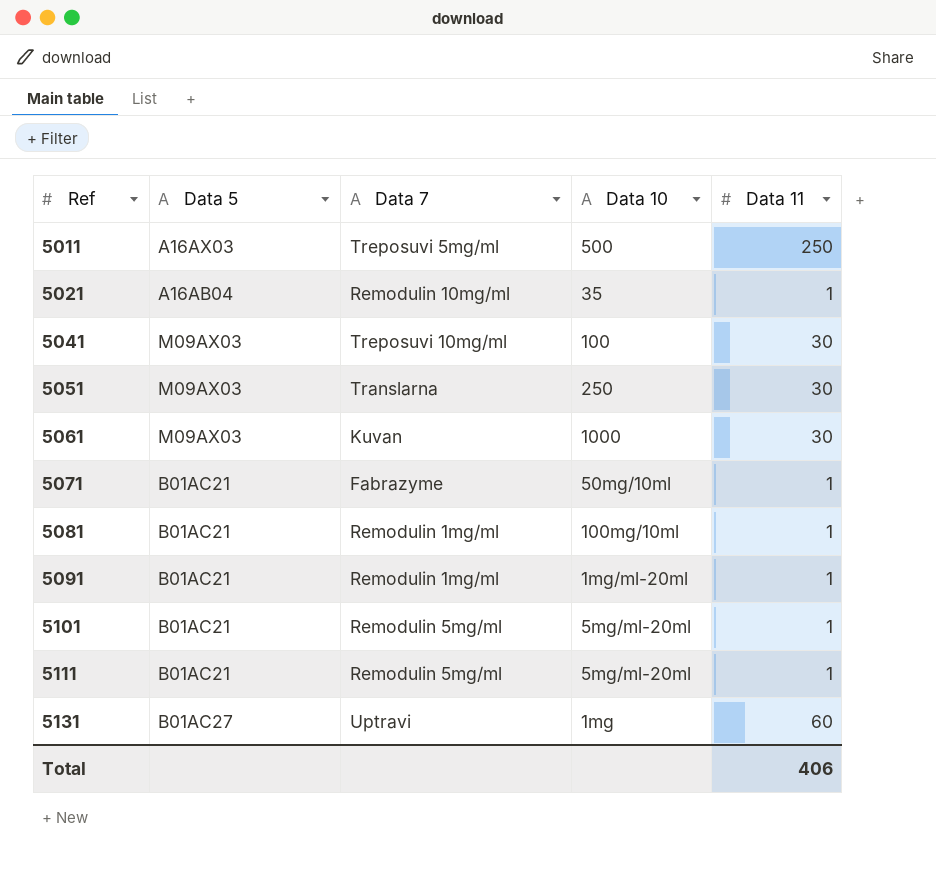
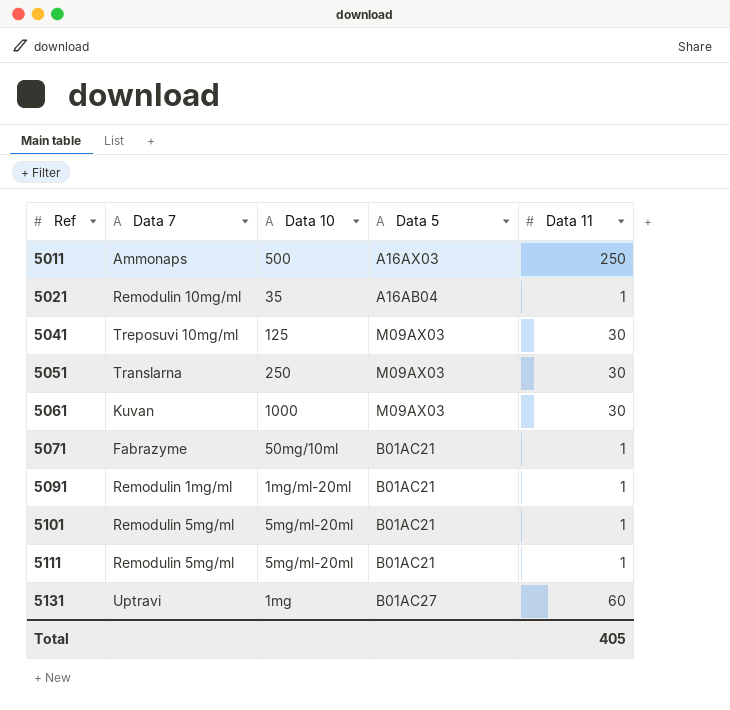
column Data 5 | position: 2 -> 4
row 5081: B01AC21 | Remodulin 1mg/ml | 100mg/10ml | 1 -> none
5011 | Data 7: Treposuvi 5mg/ml -> Ammonaps
5041 | Data 10: 100 -> 125
Total | Data 11: 406 -> 405

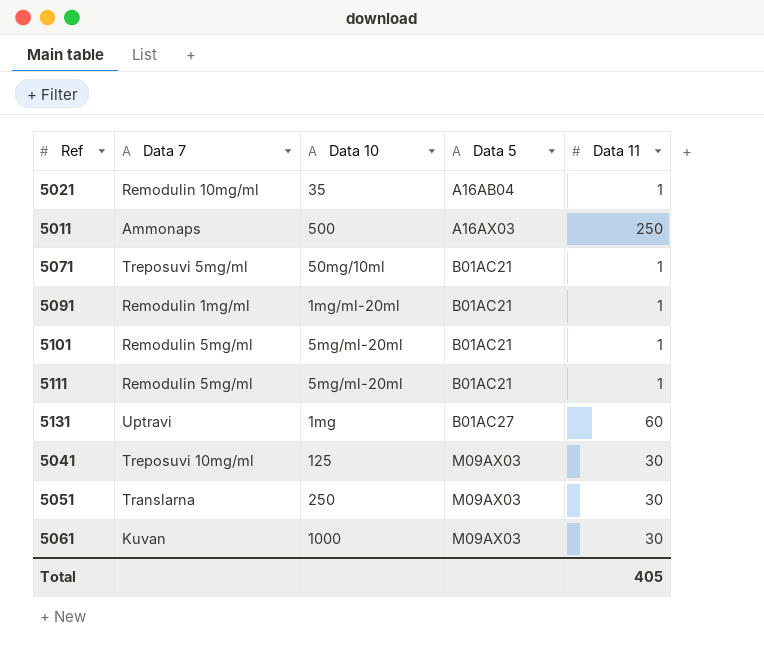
row order: Ref ascending -> Data 5 ascending
5071 | Data 7: Fabrazyme -> Treposuvi 5mg/ml

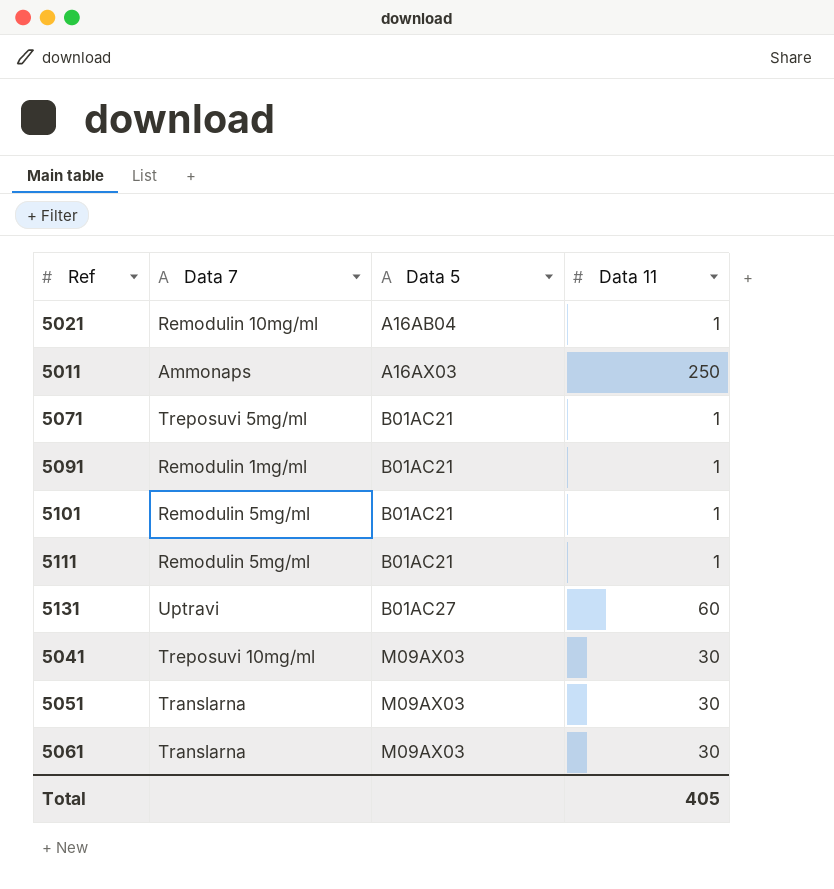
column Data 10 | position: 3 -> none
5061 | Data 7: Kuvan -> Translarna

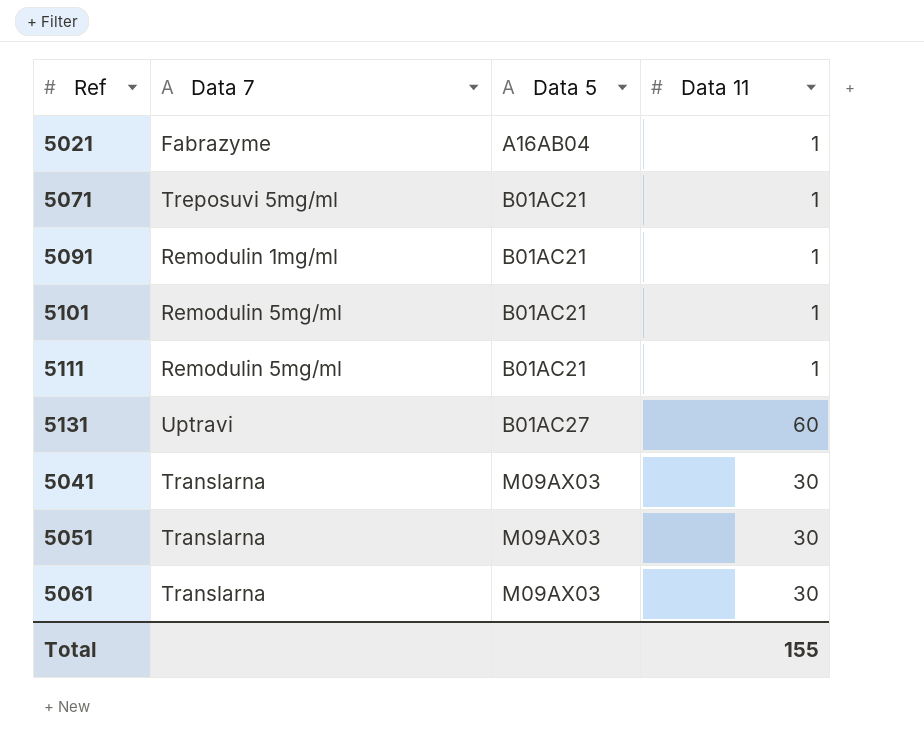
row 5011: Ammonaps | A16AX03 | 250 -> none
5021 | Data 7: Remodulin 10mg/ml -> Fabrazyme
5041 | Data 7: Treposuvi 10mg/ml -> Translarna
Total | Data 11: 405 -> 155

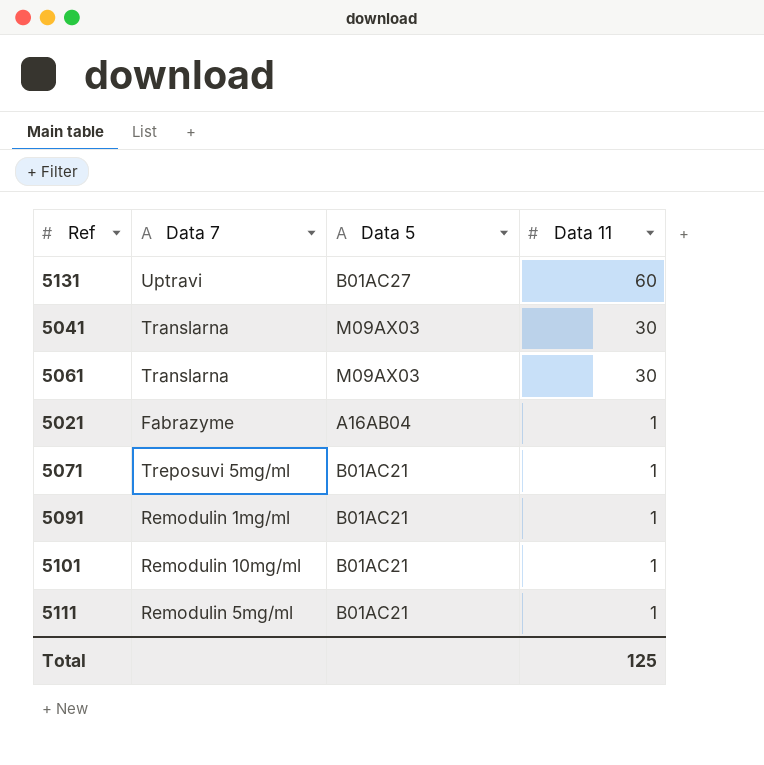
row order: Data 5 ascending -> Data 11 descending
row 5051: Translarna | M09AX03 | 30 -> none
5101 | Data 7: Remodulin 5mg/ml -> Remodulin 10mg/ml
Total | Data 11: 155 -> 125

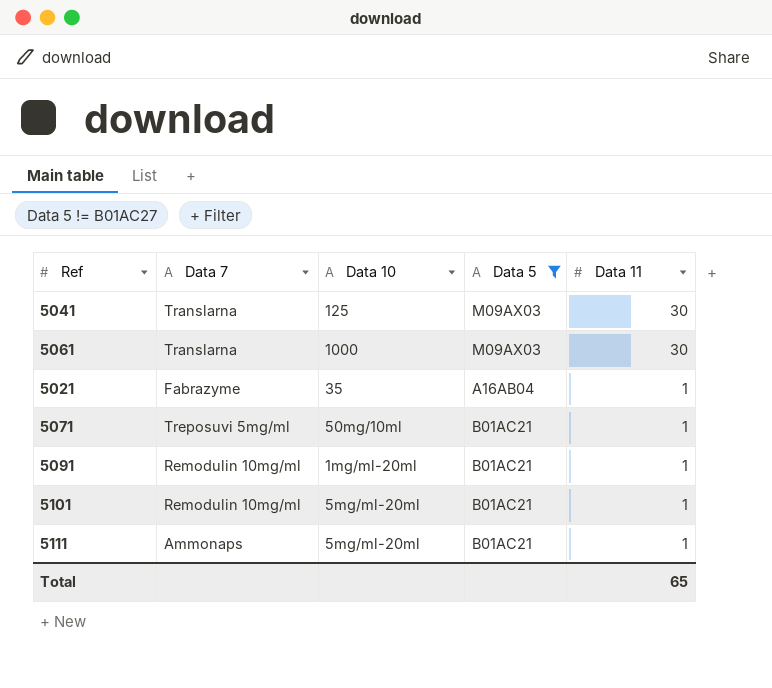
filter: none -> Data 5 != B01AC27
column Data 10 | position: none -> 3
5091 | Data 7: Remodulin 1mg/ml -> Remodulin 10mg/ml
5111 | Data 7: Remodulin 5mg/ml -> Ammonaps
Total | Data 11: 125 -> 65

